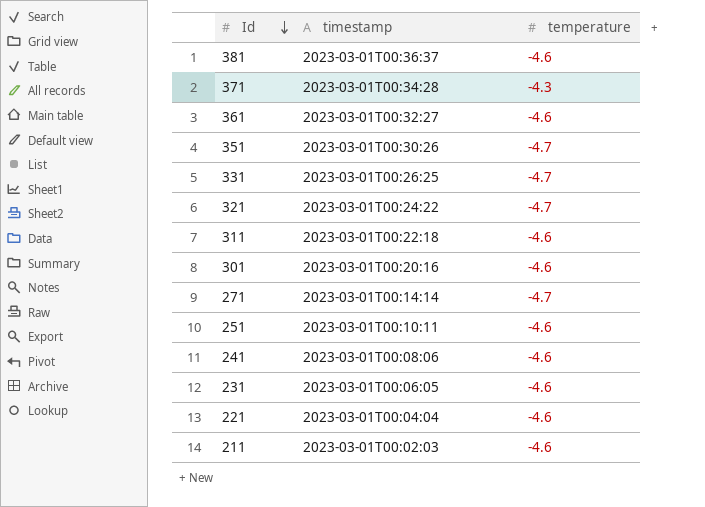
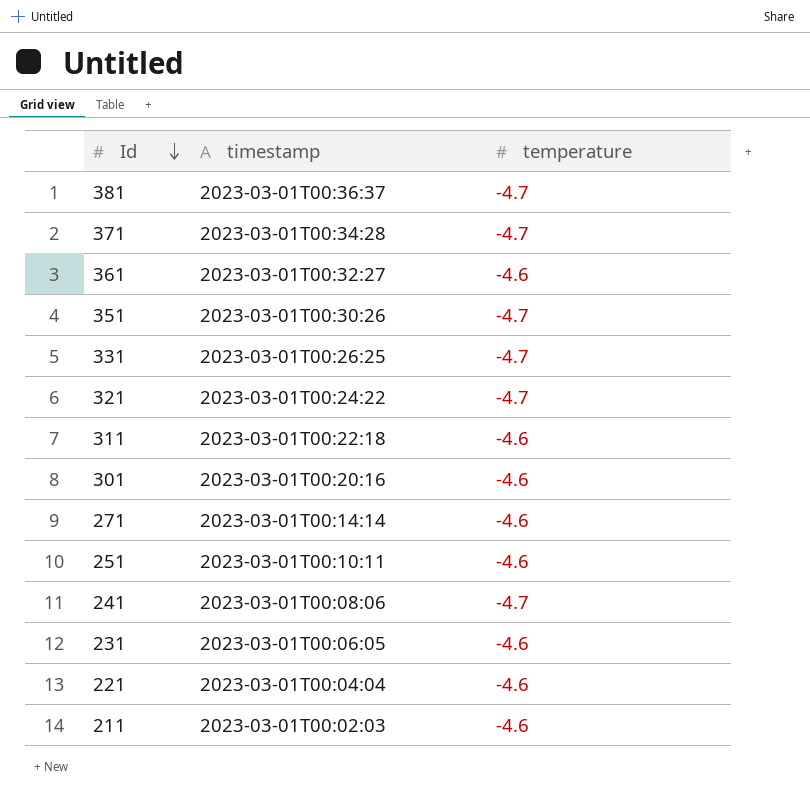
381 | temperature: -4.6 -> -4.7
371 | temperature: -4.3 -> -4.7
271 | temperature: -4.7 -> -4.6
241 | temperature: -4.6 -> -4.7

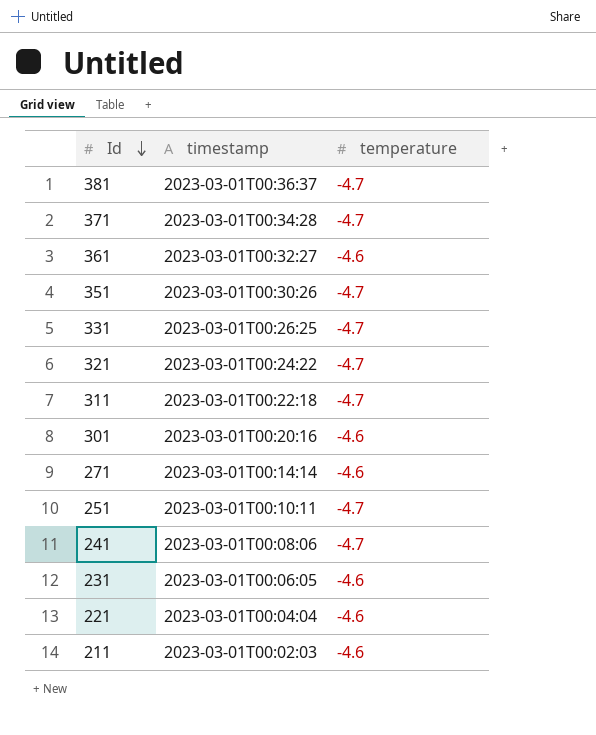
311 | temperature: -4.6 -> -4.7
251 | temperature: -4.6 -> -4.7

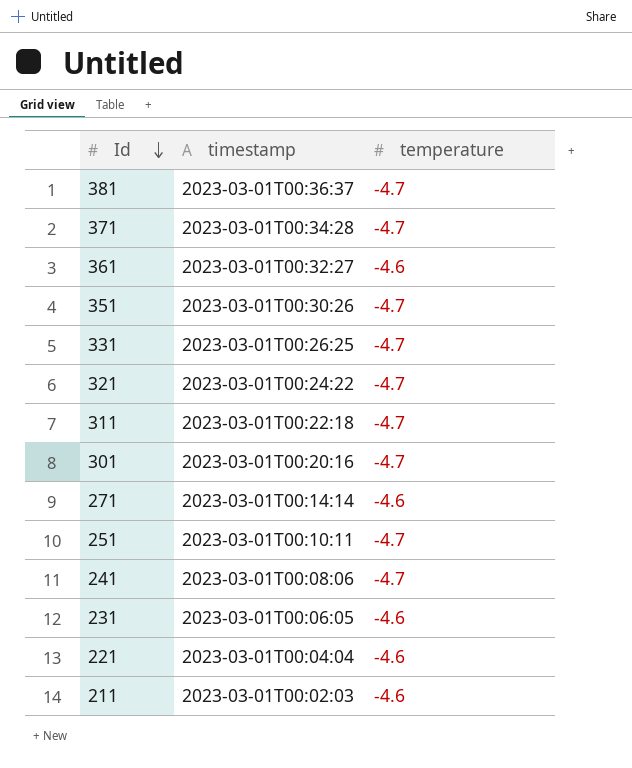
301 | temperature: -4.6 -> -4.7

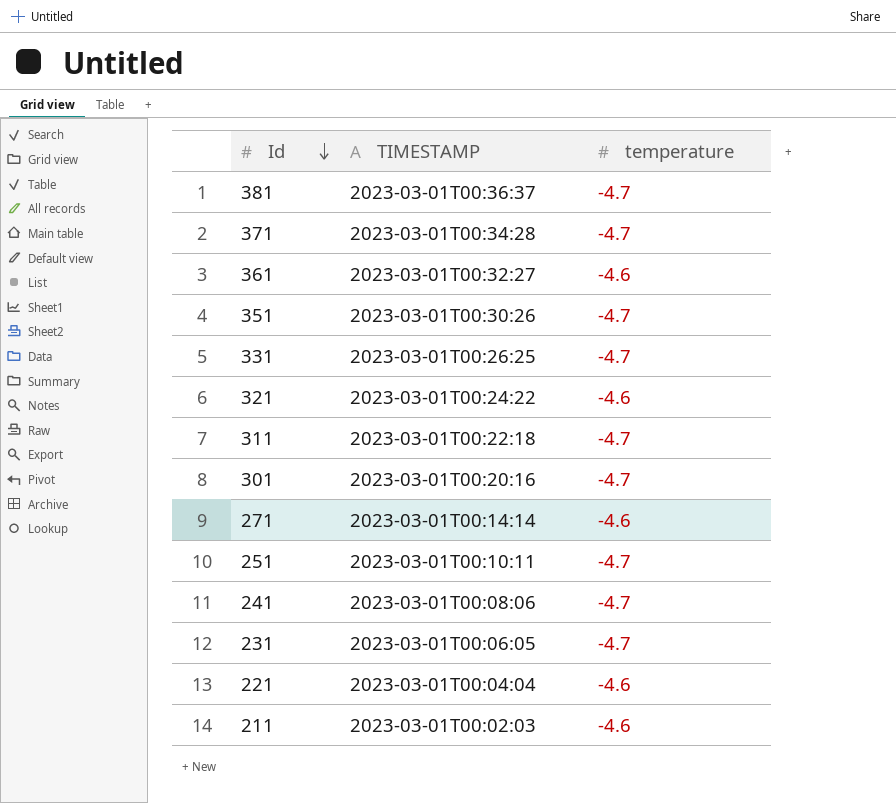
column name: timestamp -> TIMESTAMP
321 | temperature: -4.7 -> -4.6
231 | temperature: -4.6 -> -4.7

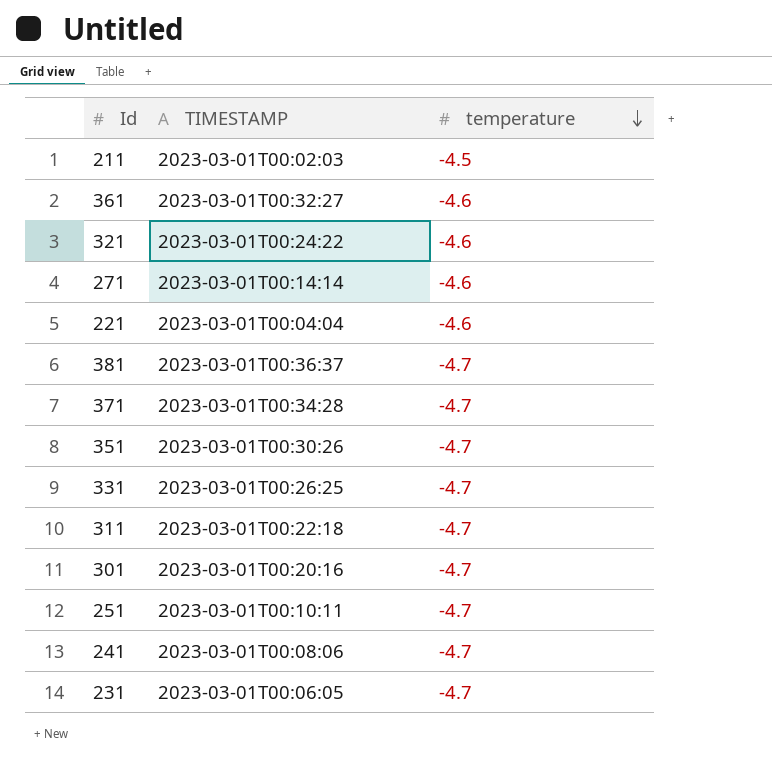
row order: Id descending -> temperature descending
211 | temperature: -4.6 -> -4.5

